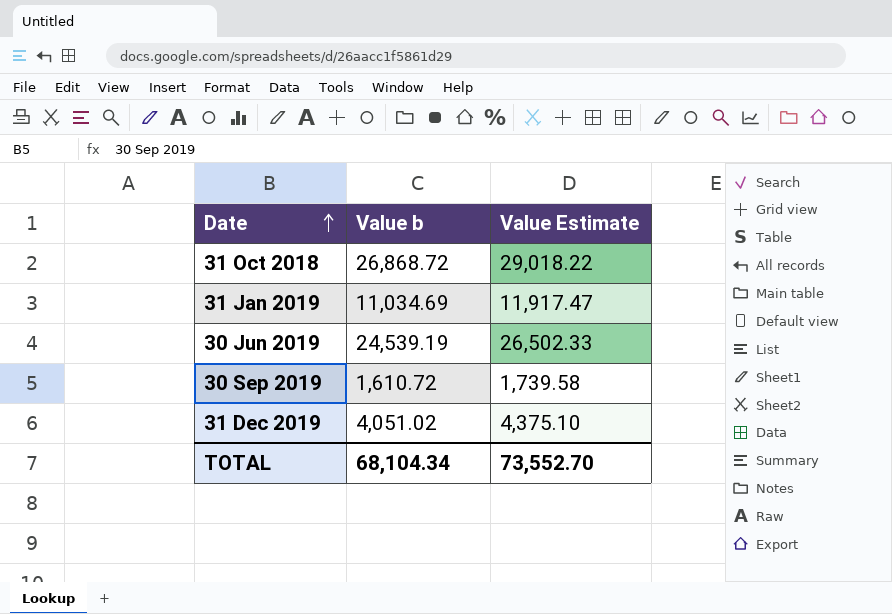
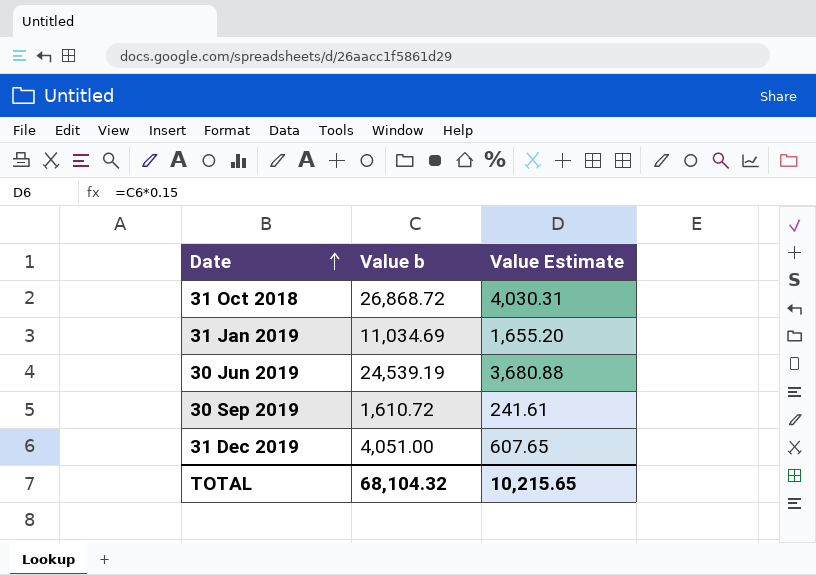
column Value Estimate | formula: [Value b] * 1.08 -> [Value b] * 0.15
31 Dec 2019 | Value b: 4,051.02 -> 4,051.00
TOTAL | Value b: 68,104.34 -> 68,104.32
TOTAL | Value Estimate: 73,552.70 -> 10,215.65

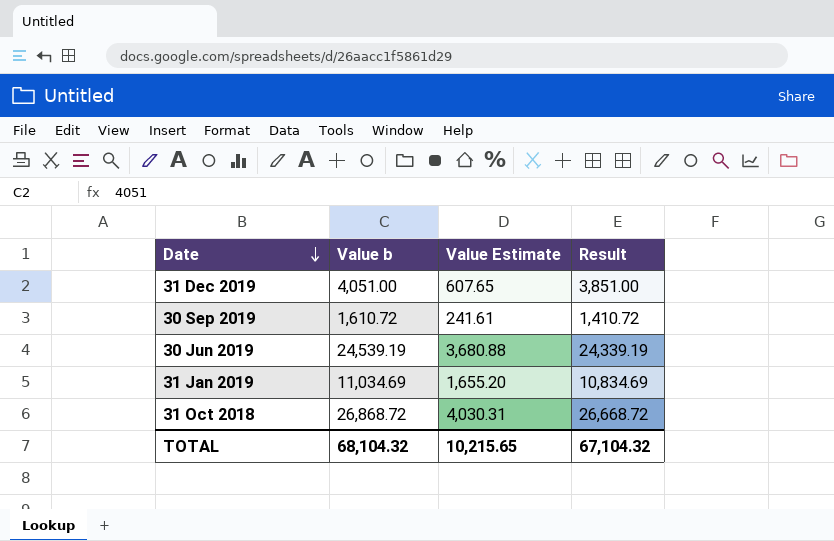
row order: Date ascending -> Date descending
column Result | formula: none -> [Value b] - 200

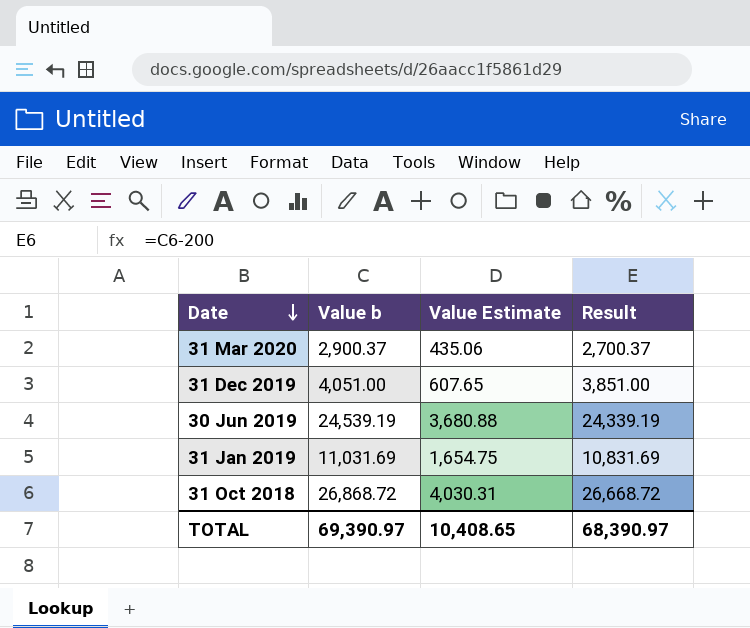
row 30 Sep 2019: 1,610.72 | 241.61 | 1,410.72 -> none
row 31 Mar 2020: none -> 2,900.37 | 435.06 | 2,700.37
31 Jan 2019 | Value b: 11,034.69 -> 11,031.69
31 Jan 2019 | Value Estimate: 1,655.20 -> 1,654.75
31 Jan 2019 | Result: 10,834.69 -> 10,831.69
TOTAL | Value b: 68,104.32 -> 69,390.97
TOTAL | Value Estimate: 10,215.65 -> 10,408.65
TOTAL | Result: 67,104.32 -> 68,390.97

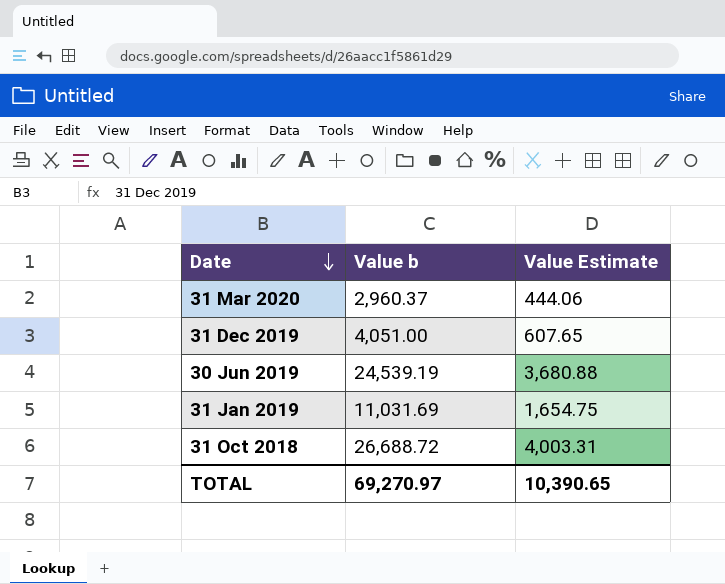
column Result | formula: [Value b] - 200 -> none
31 Mar 2020 | Value b: 2,900.37 -> 2,960.37
31 Mar 2020 | Value Estimate: 435.06 -> 444.06
31 Oct 2018 | Value b: 26,868.72 -> 26,688.72
31 Oct 2018 | Value Estimate: 4,030.31 -> 4,003.31
TOTAL | Value b: 69,390.97 -> 69,270.97
TOTAL | Value Estimate: 10,408.65 -> 10,390.65

